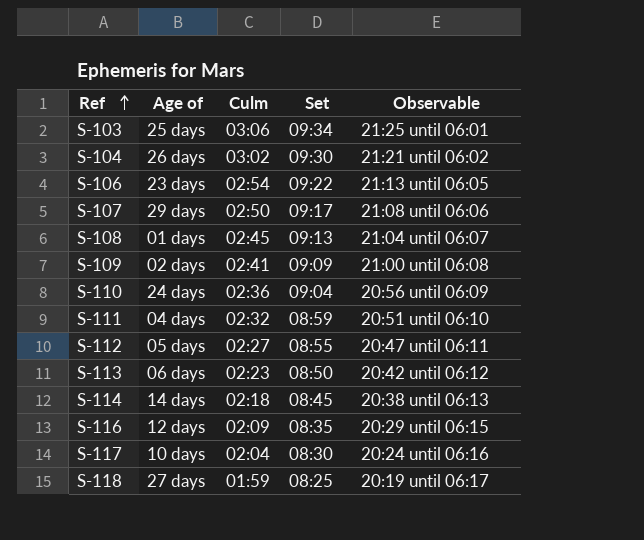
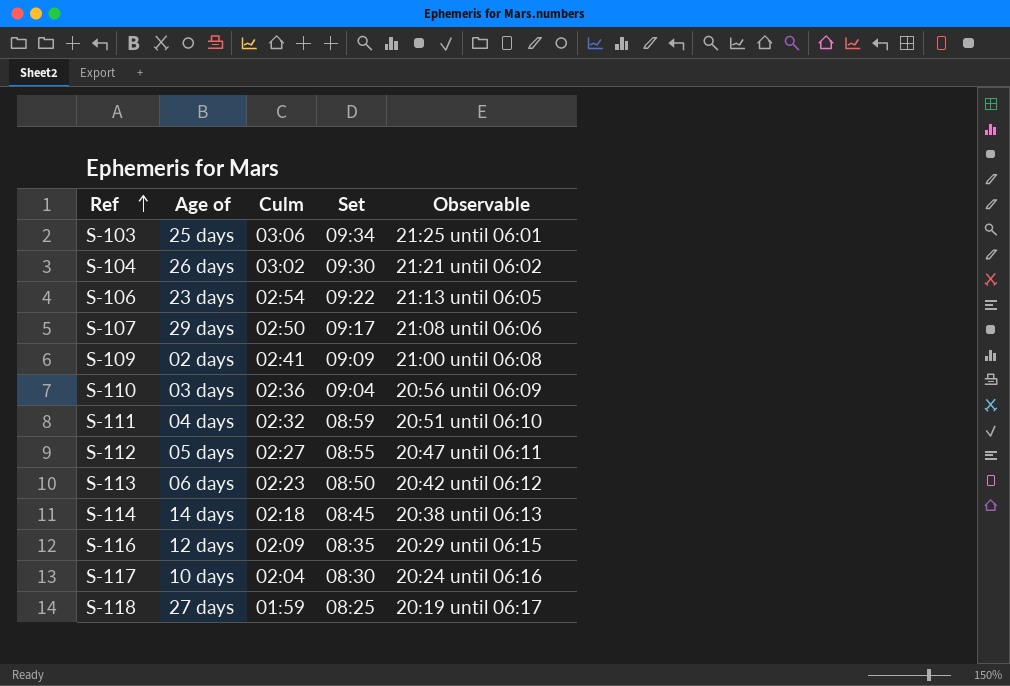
row S-108: 01 days | 02:45 | 09:13 | 21:04 until 06:07 -> none
S-110 | Age of: 24 days -> 03 days

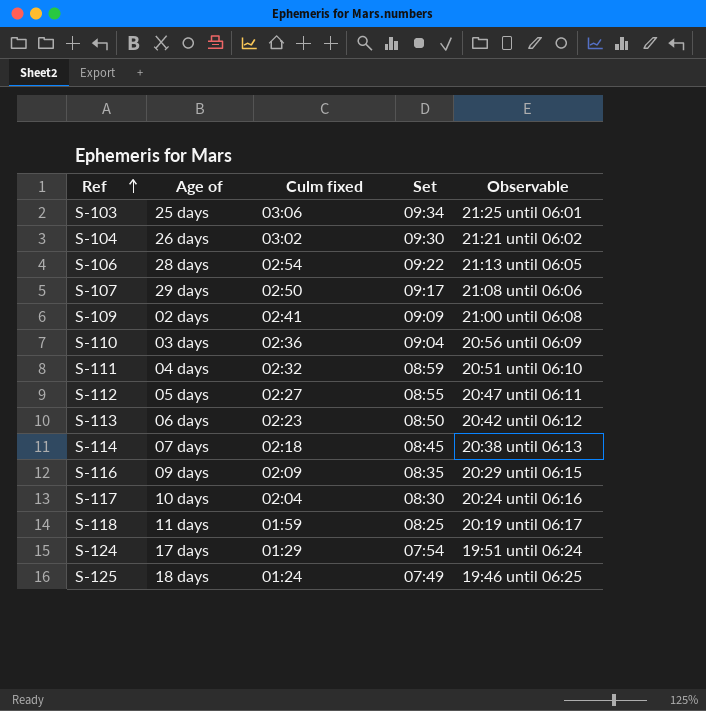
column name: Culm -> Culm fixed
S-106 | Age of: 23 days -> 28 days
S-114 | Age of: 14 days -> 07 days
S-116 | Age of: 12 days -> 09 days
S-118 | Age of: 27 days -> 11 days
row S-124: none -> 17 days | 01:29 | 07:54 | 19:51 until 06:24
row S-125: none -> 18 days | 01:24 | 07:49 | 19:46 until 06:25

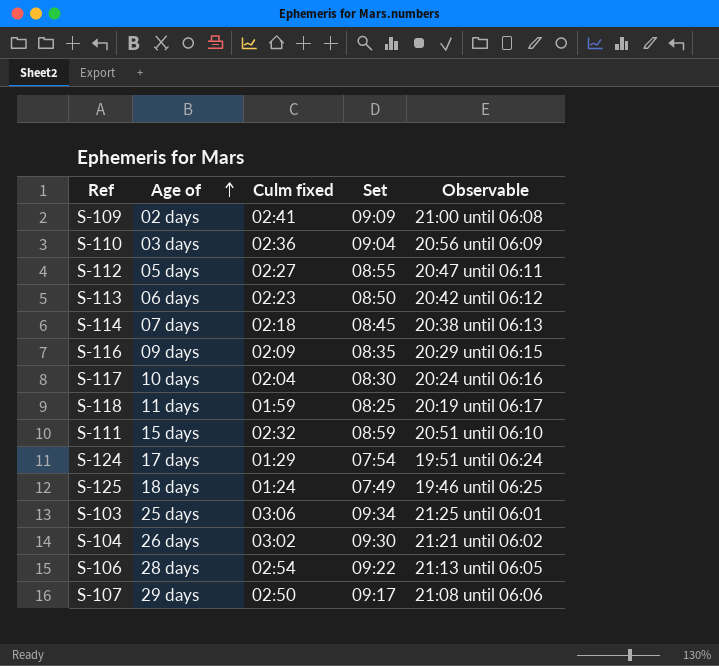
row order: Ref ascending -> Age of ascending
S-111 | Age of: 04 days -> 15 days

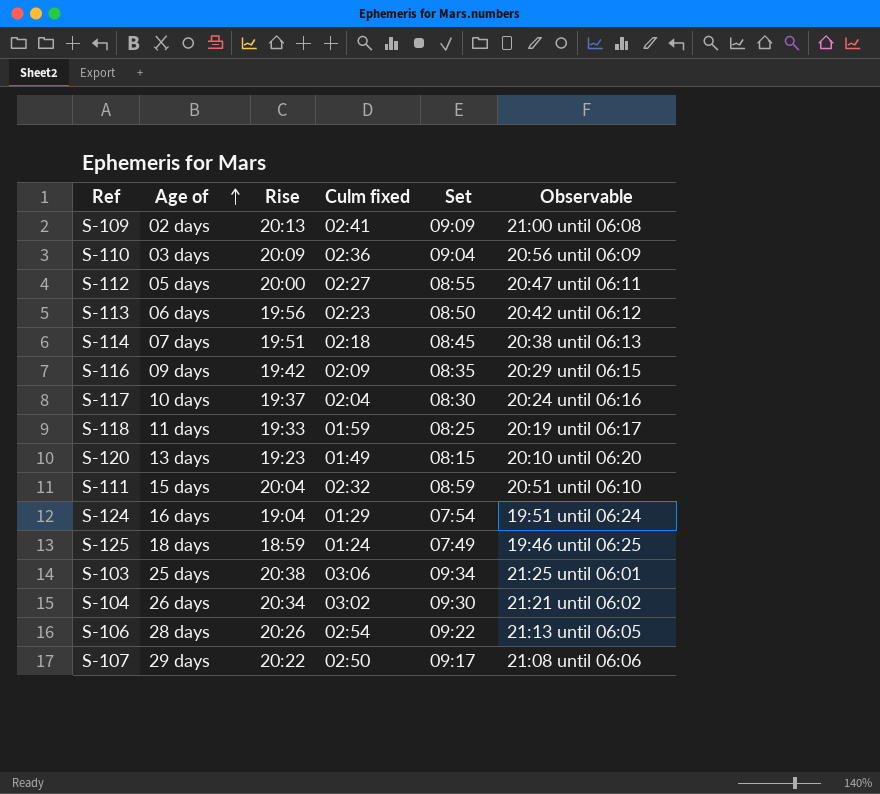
column Rise | position: none -> 3
row S-120: none -> 13 days | 19:23 | 01:49 | 08:15 | 20:10 until 06:20
S-124 | Age of: 17 days -> 16 days

